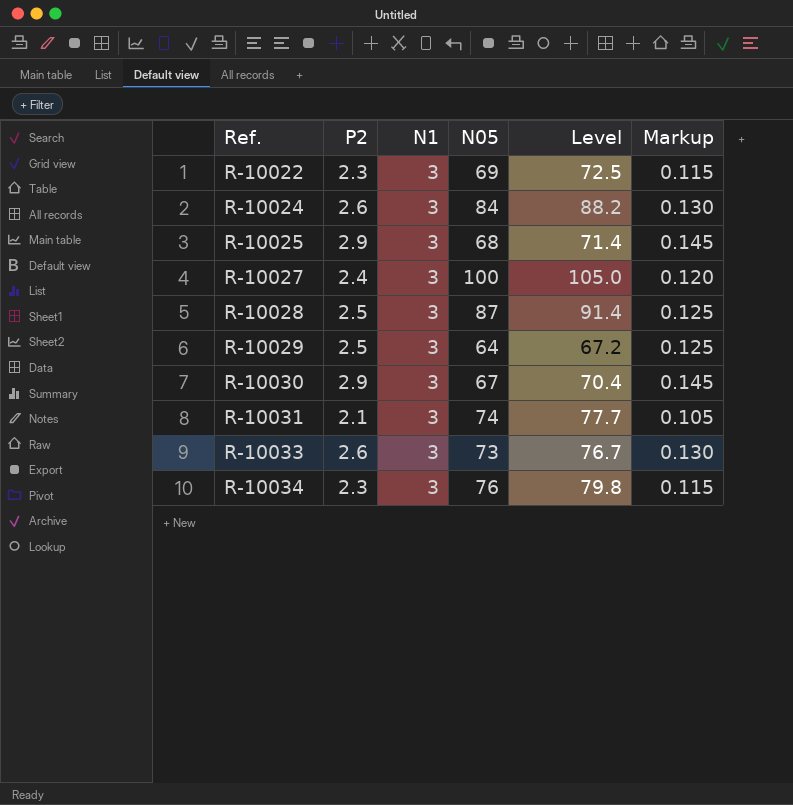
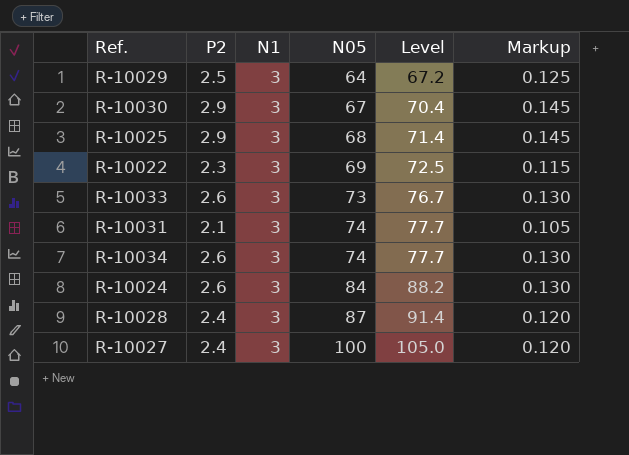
row order: Ref. ascending -> N05 ascending
R-10034 | P2: 2.3 -> 2.6
R-10034 | N05: 76 -> 74
R-10034 | Level: 79.8 -> 77.7
R-10034 | Markup: 0.115 -> 0.130
R-10028 | P2: 2.5 -> 2.4
R-10028 | Markup: 0.125 -> 0.120

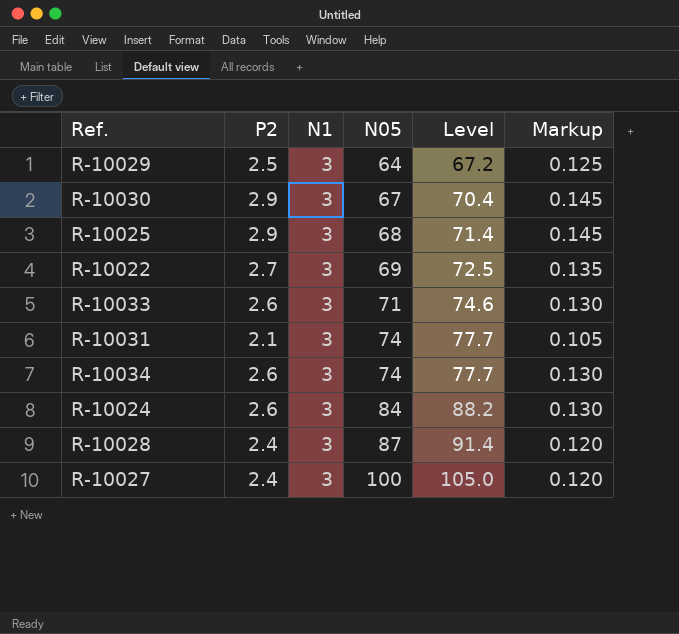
R-10022 | P2: 2.3 -> 2.7
R-10022 | Markup: 0.115 -> 0.135
R-10033 | N05: 73 -> 71
R-10033 | Level: 76.7 -> 74.6

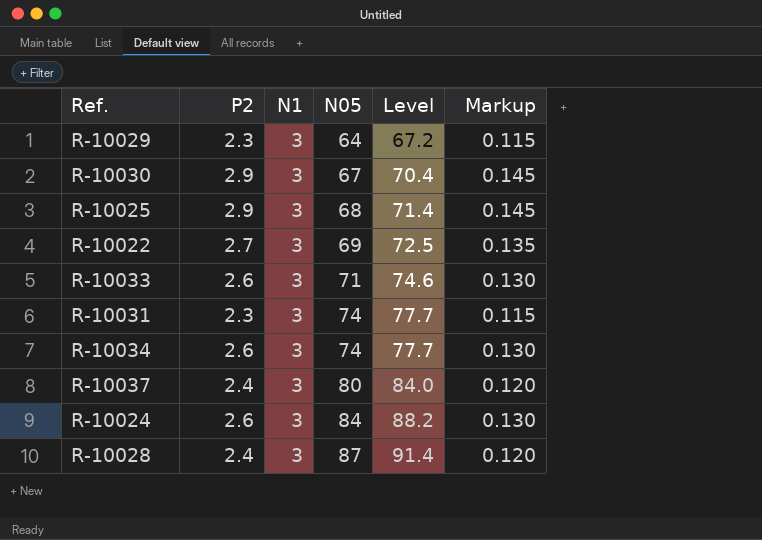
row R-10027: 2.4 | 3 | 100 | 105.0 | 0.120 -> none
R-10029 | P2: 2.5 -> 2.3
R-10029 | Markup: 0.125 -> 0.115
R-10031 | P2: 2.1 -> 2.3
R-10031 | Markup: 0.105 -> 0.115
row R-10037: none -> 2.4 | 3 | 80 | 84.0 | 0.120

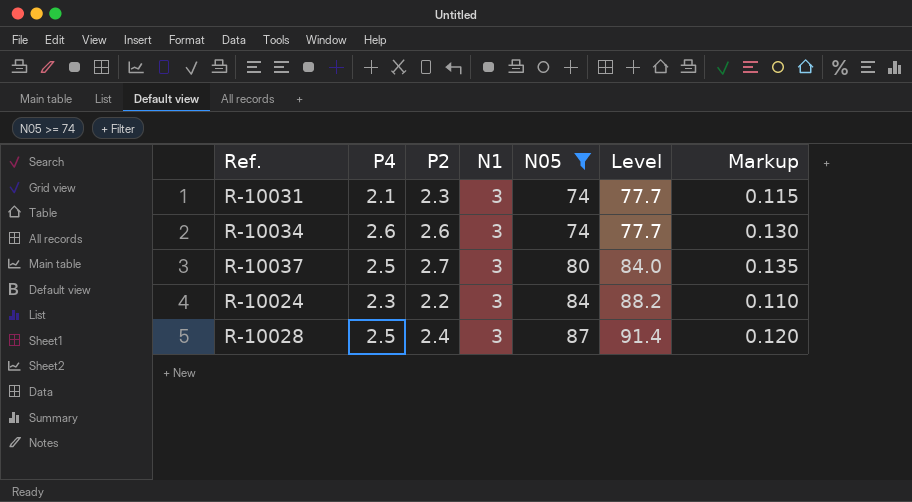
filter: none -> N05 >= 74
column P4 | position: none -> 2
R-10037 | P2: 2.4 -> 2.7
R-10037 | Markup: 0.120 -> 0.135
R-10024 | P2: 2.6 -> 2.2
R-10024 | Markup: 0.130 -> 0.110

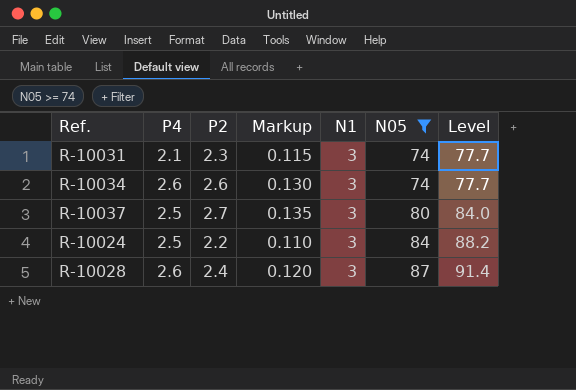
column Markup | position: 7 -> 4
R-10024 | P4: 2.3 -> 2.5
R-10028 | P4: 2.5 -> 2.6

